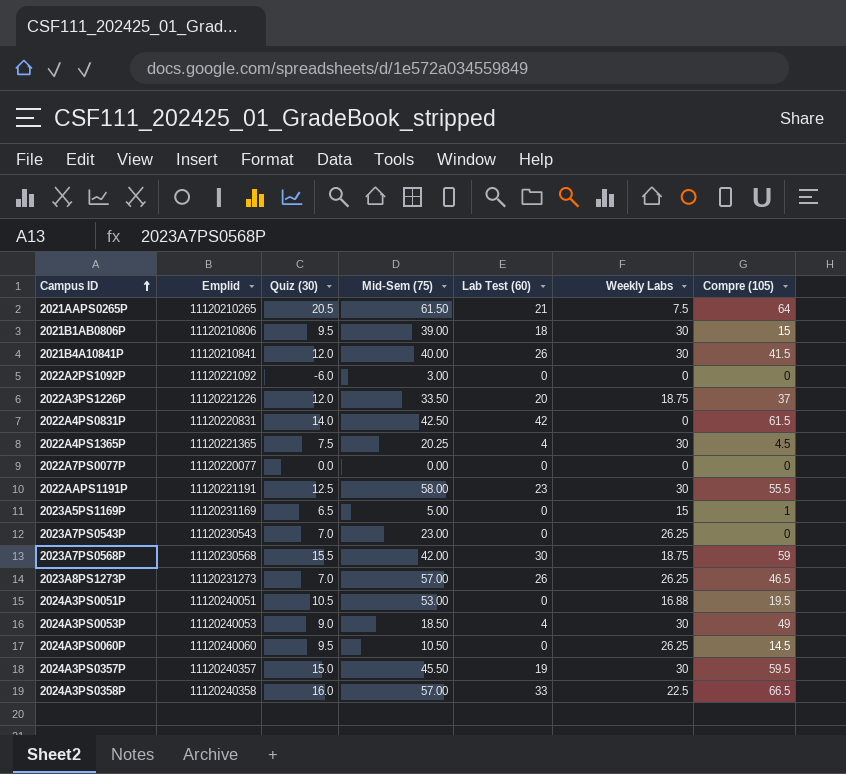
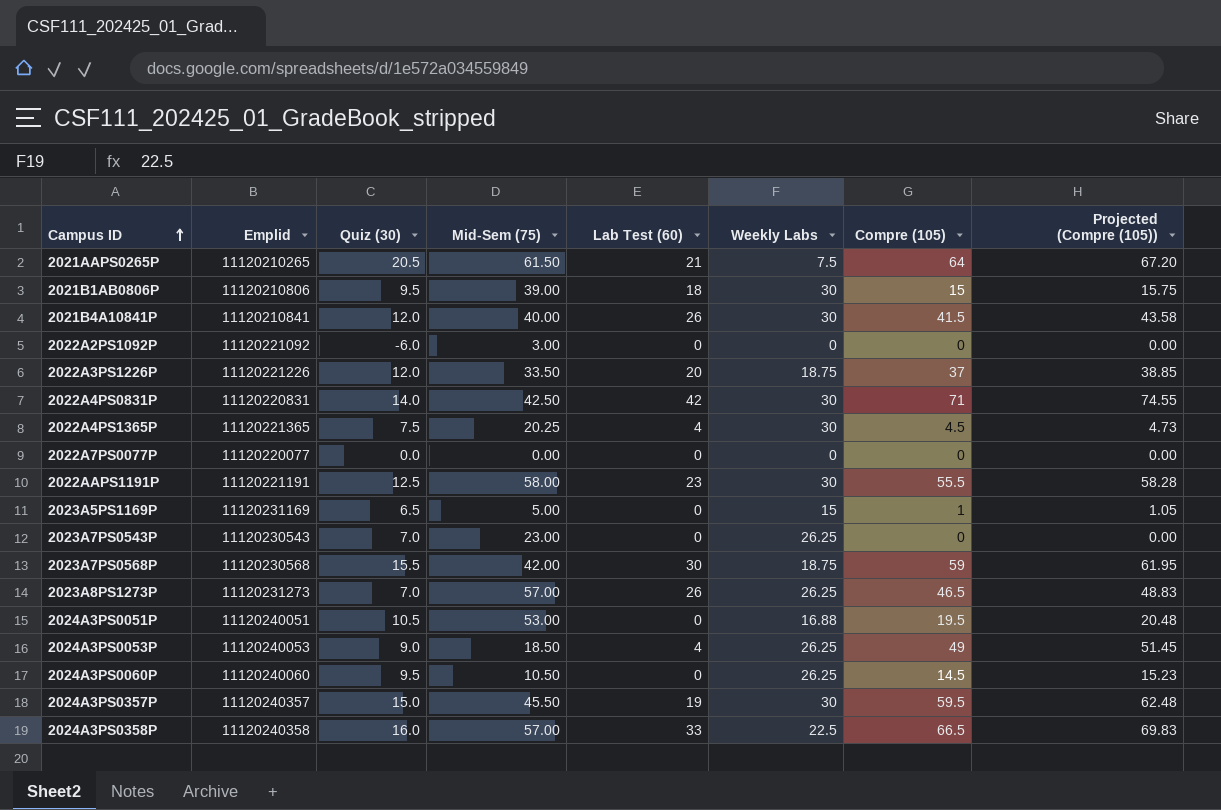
column Projected (Compre (105)) | formula: none -> [Compre (105)] * 1.05
2022A4PS0831P | Weekly Labs: 0 -> 30
2022A4PS0831P | Compre (105): 61.5 -> 71
2024A3PS0053P | Weekly Labs: 30 -> 26.25

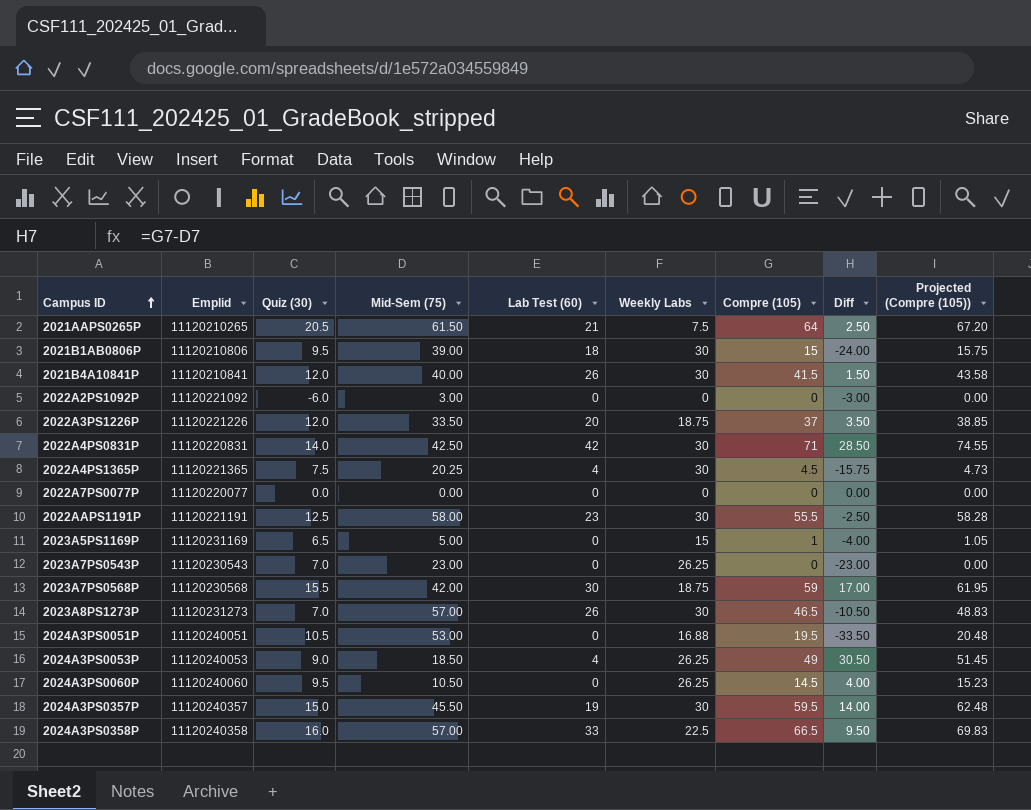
column Diff | formula: none -> [Compre (105)] - [Mid-Sem (75)]
2023A8PS1273P | Weekly Labs: 26.25 -> 30

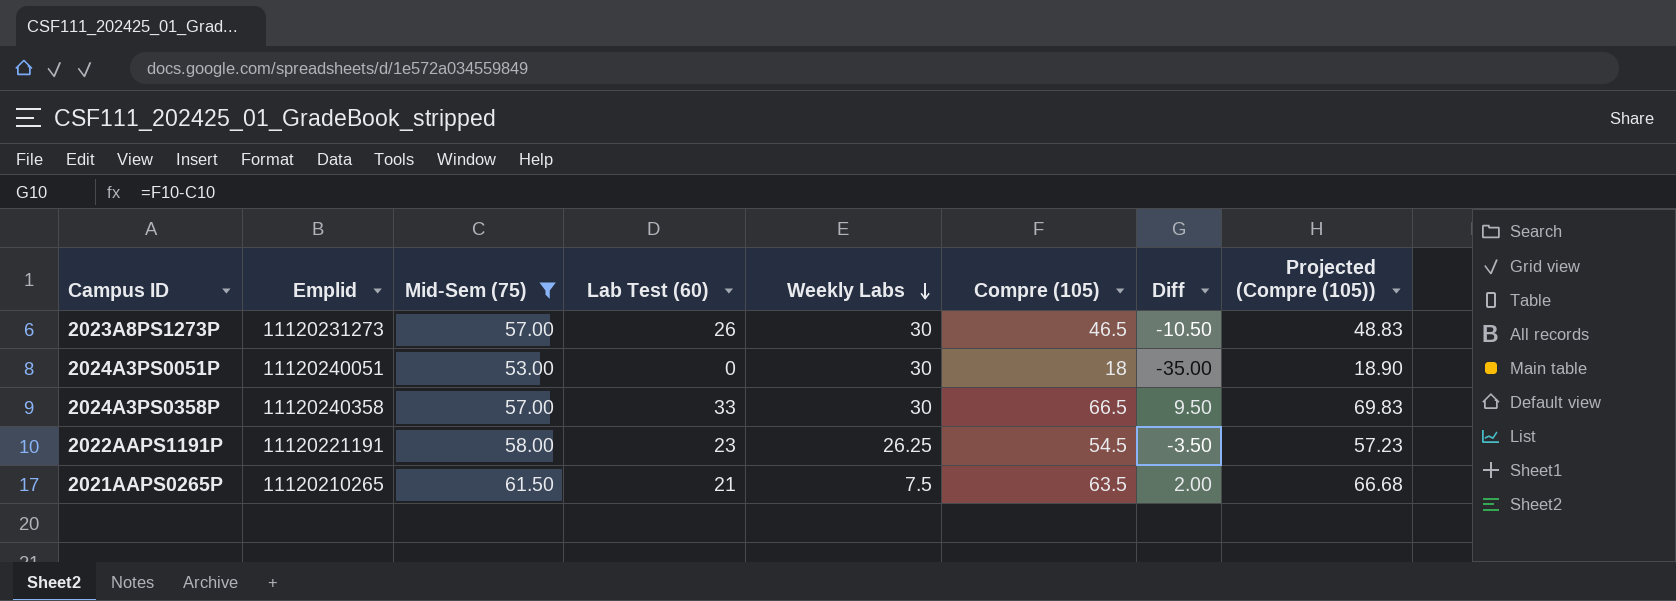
filter: none -> Mid-Sem (75) >= 53.00
row order: Campus ID ascending -> Weekly Labs descending
column Quiz (30) | position: 3 -> none
2024A3PS0051P | Weekly Labs: 16.88 -> 30
2024A3PS0051P | Compre (105): 19.5 -> 18
2024A3PS0051P | Diff: -33.50 -> -35.00
2024A3PS0051P | Projected (Compre (105)): 20.48 -> 18.90
2024A3PS0358P | Weekly Labs: 22.5 -> 30
2022AAPS1191P | Weekly Labs: 30 -> 26.25
2022AAPS1191P | Compre (105): 55.5 -> 54.5
2022AAPS1191P | Diff: -2.50 -> -3.50
2022AAPS1191P | Projected (Compre (105)): 58.28 -> 57.23
2021AAPS0265P | Compre (105): 64 -> 63.5
2021AAPS0265P | Diff: 2.50 -> 2.00
2021AAPS0265P | Projected (Compre (105)): 67.20 -> 66.68

